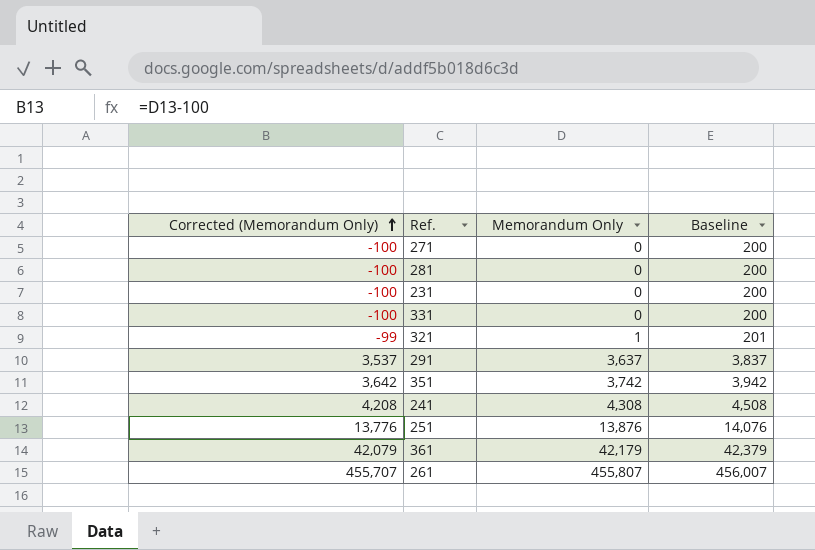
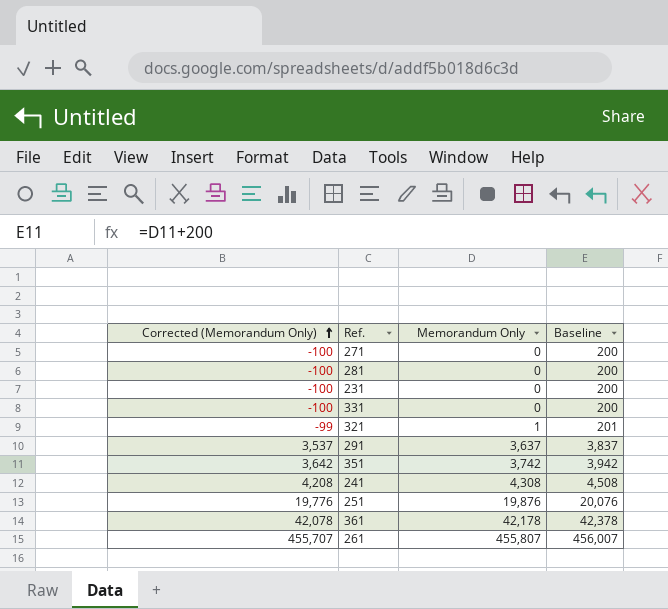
251 | Corrected (Memorandum Only): 13,776 -> 19,776
251 | Memorandum Only: 13,876 -> 19,876
251 | Baseline: 14,076 -> 20,076
361 | Corrected (Memorandum Only): 42,079 -> 42,078
361 | Memorandum Only: 42,179 -> 42,178
361 | Baseline: 42,379 -> 42,378

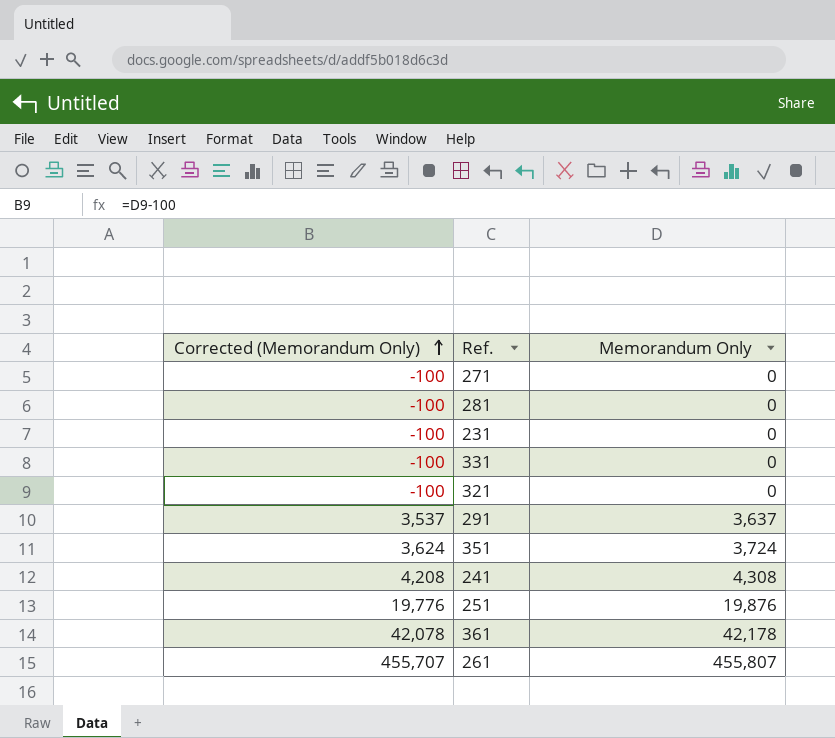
column Baseline | formula: [Memorandum Only] + 200 -> none
321 | Corrected (Memorandum Only): -99 -> -100
321 | Memorandum Only: 1 -> 0
351 | Corrected (Memorandum Only): 3,642 -> 3,624
351 | Memorandum Only: 3,742 -> 3,724

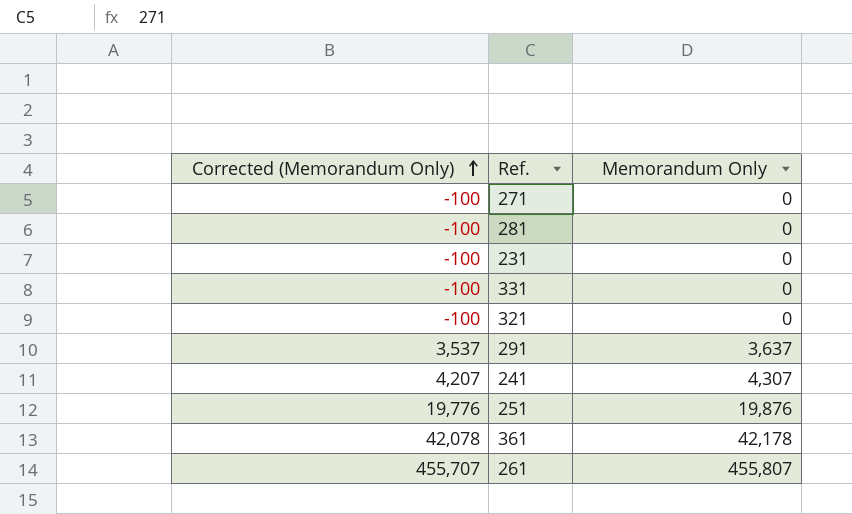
row 351: 3,624 | 3,724 -> none
241 | Corrected (Memorandum Only): 4,208 -> 4,207
241 | Memorandum Only: 4,308 -> 4,307

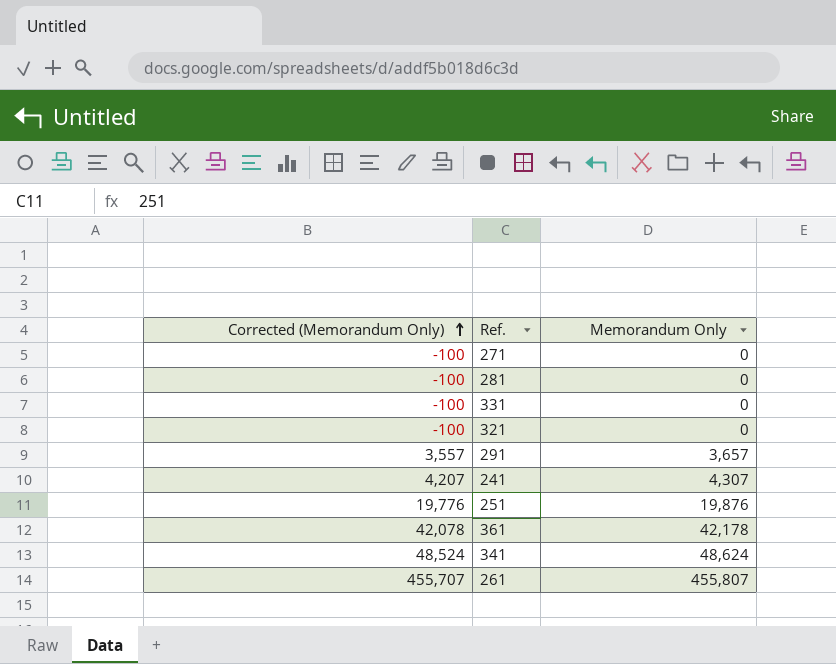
row 231: -100 | 0 -> none
291 | Corrected (Memorandum Only): 3,537 -> 3,557
291 | Memorandum Only: 3,637 -> 3,657
row 341: none -> 48,524 | 48,624

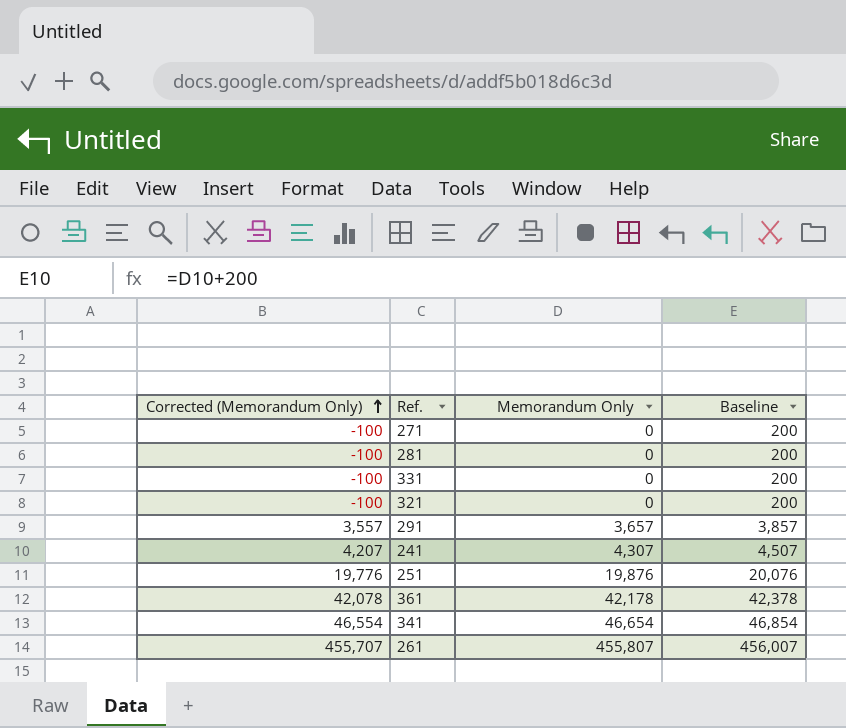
column Baseline | formula: none -> [Memorandum Only] + 200
341 | Corrected (Memorandum Only): 48,524 -> 46,554
341 | Memorandum Only: 48,624 -> 46,654

